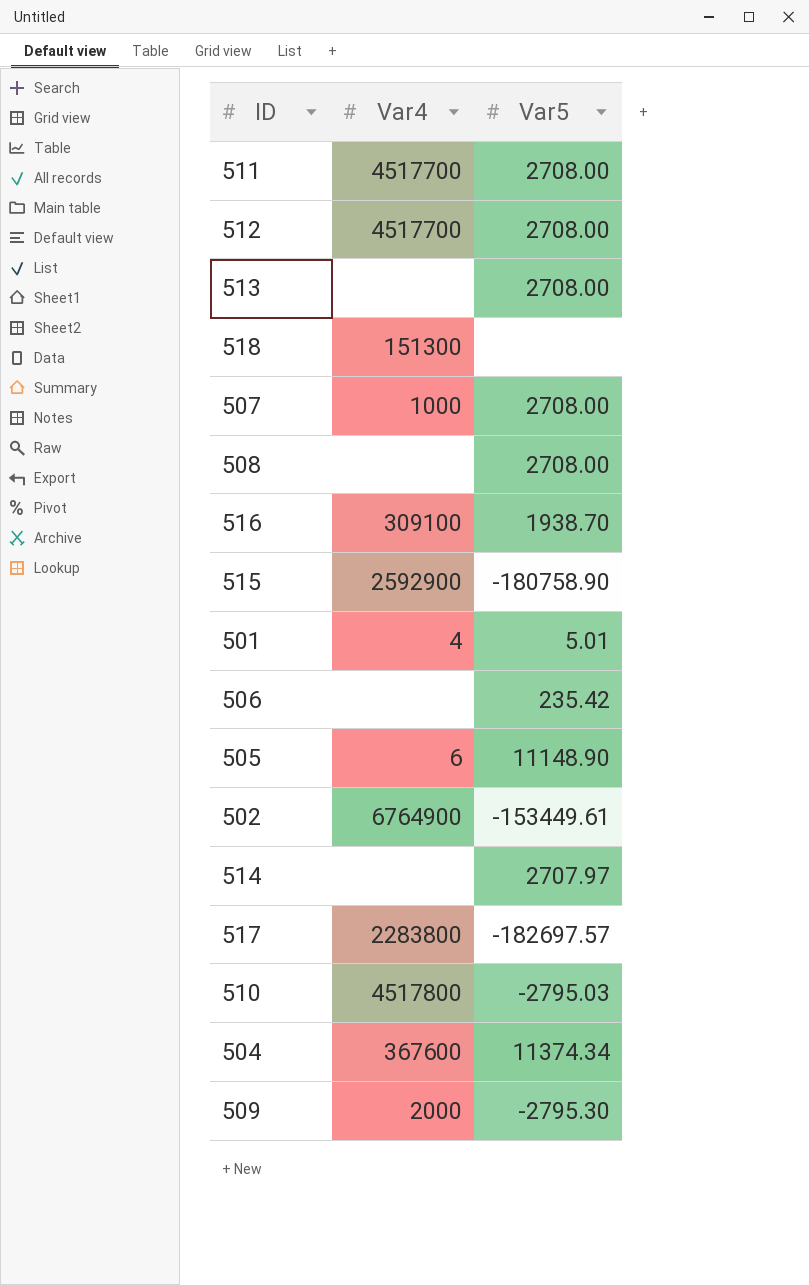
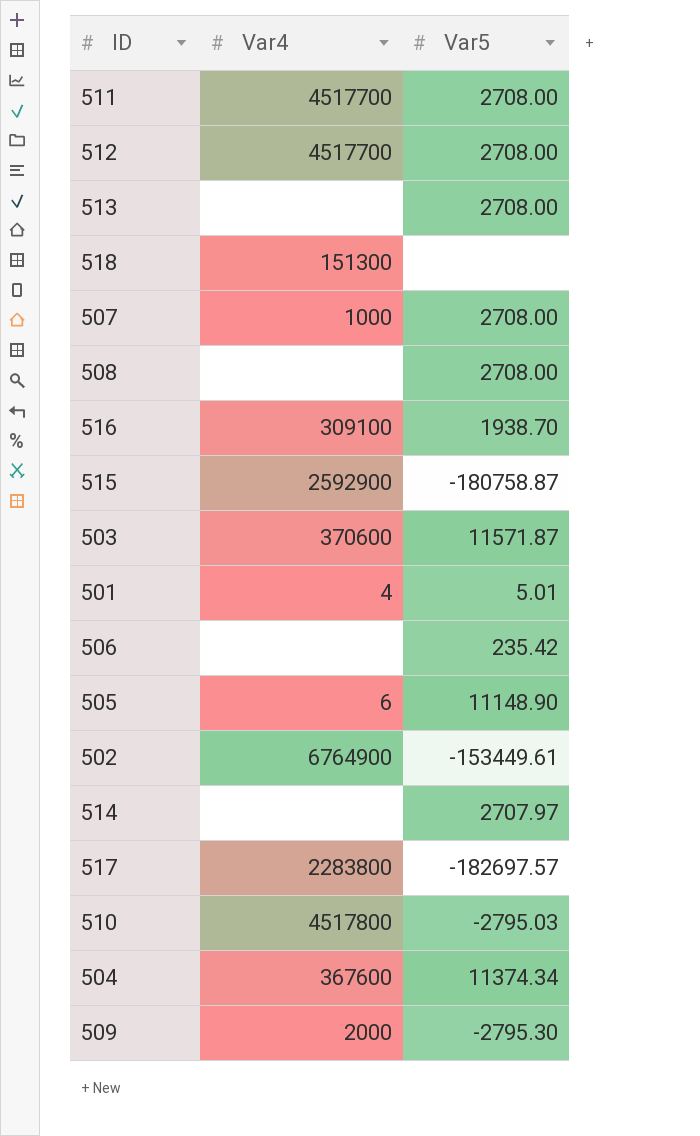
515 | Var5: -180758.90 -> -180758.87
row 503: none -> 370600 | 11571.87

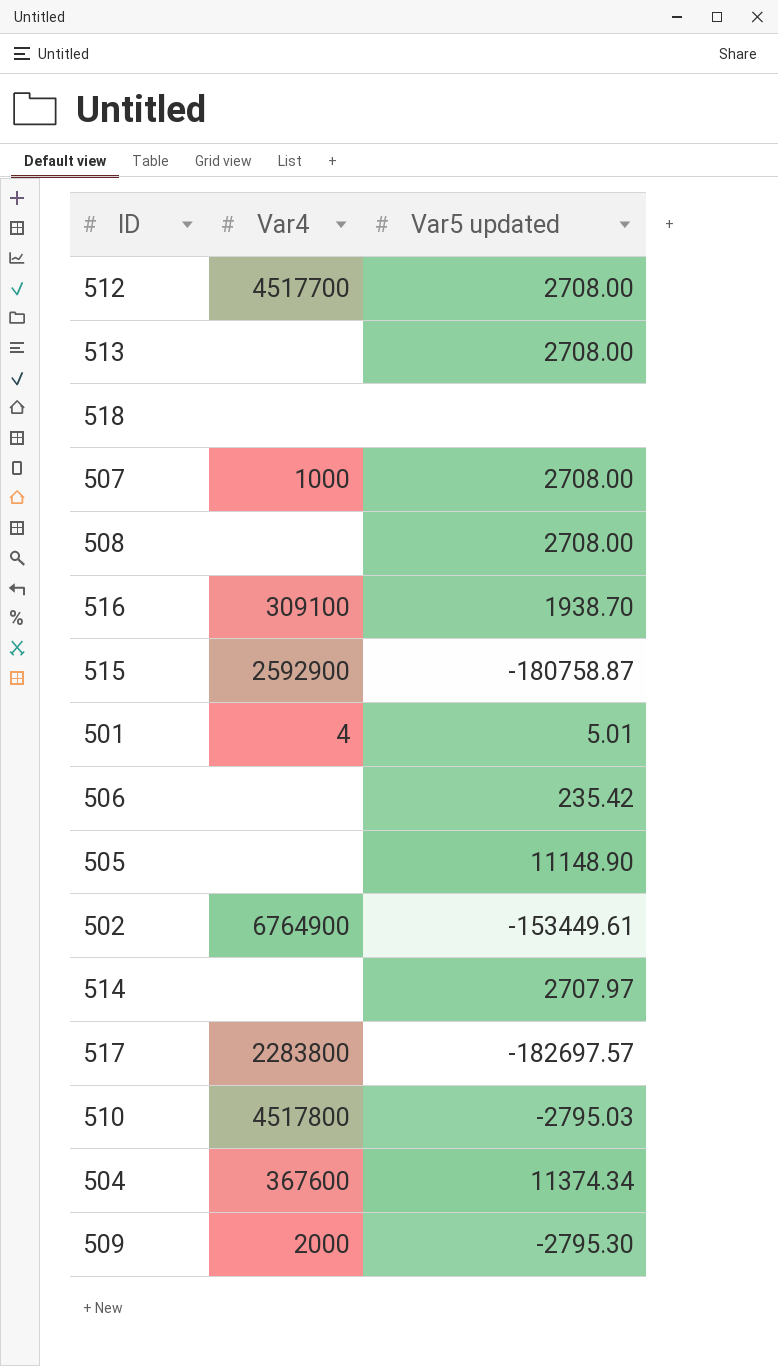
column name: Var5 -> Var5 updated
row 511: 4517700 | 2708.00 -> none
row 503: 370600 | 11571.87 -> none
518 | Var4: 151300 -> none
505 | Var4: 6 -> none

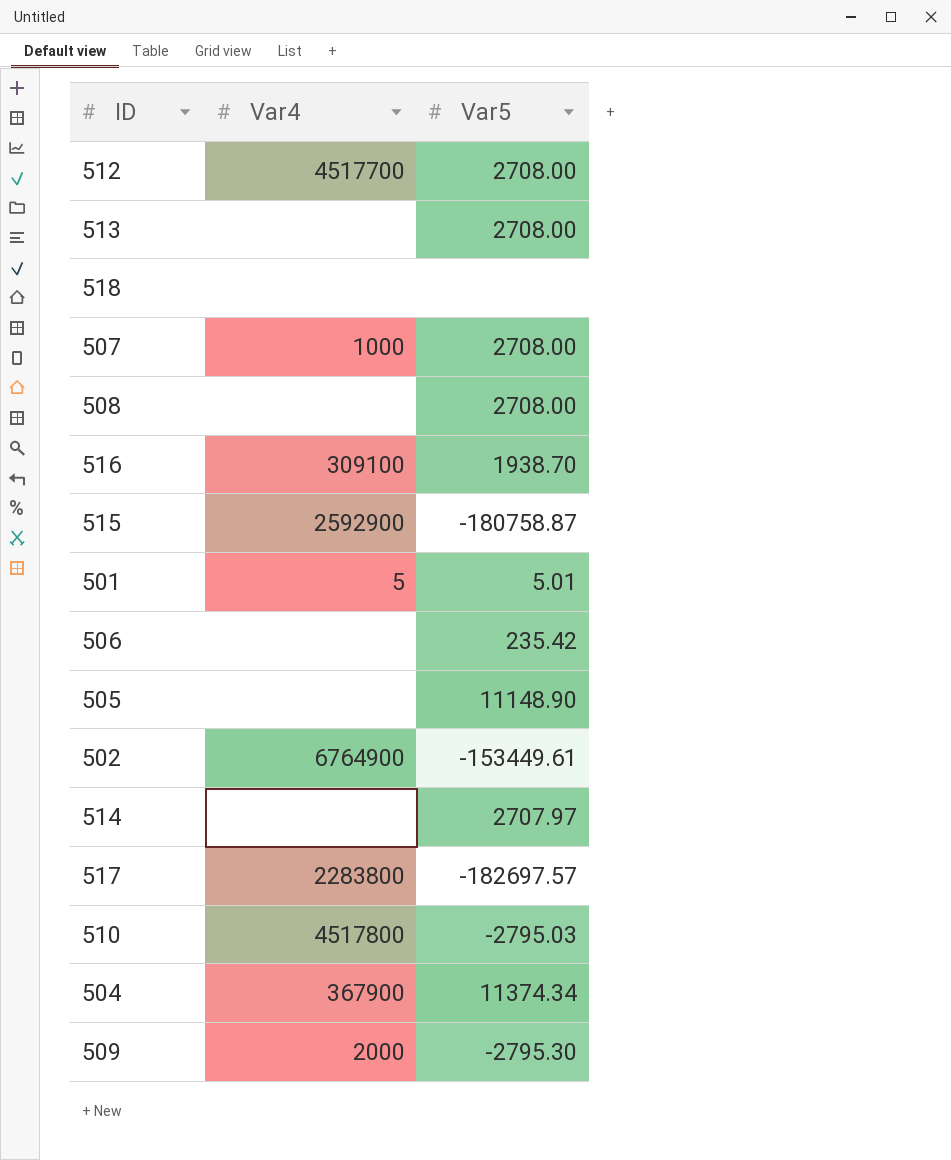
column name: Var5 updated -> Var5
501 | Var4: 4 -> 5
504 | Var4: 367600 -> 367900

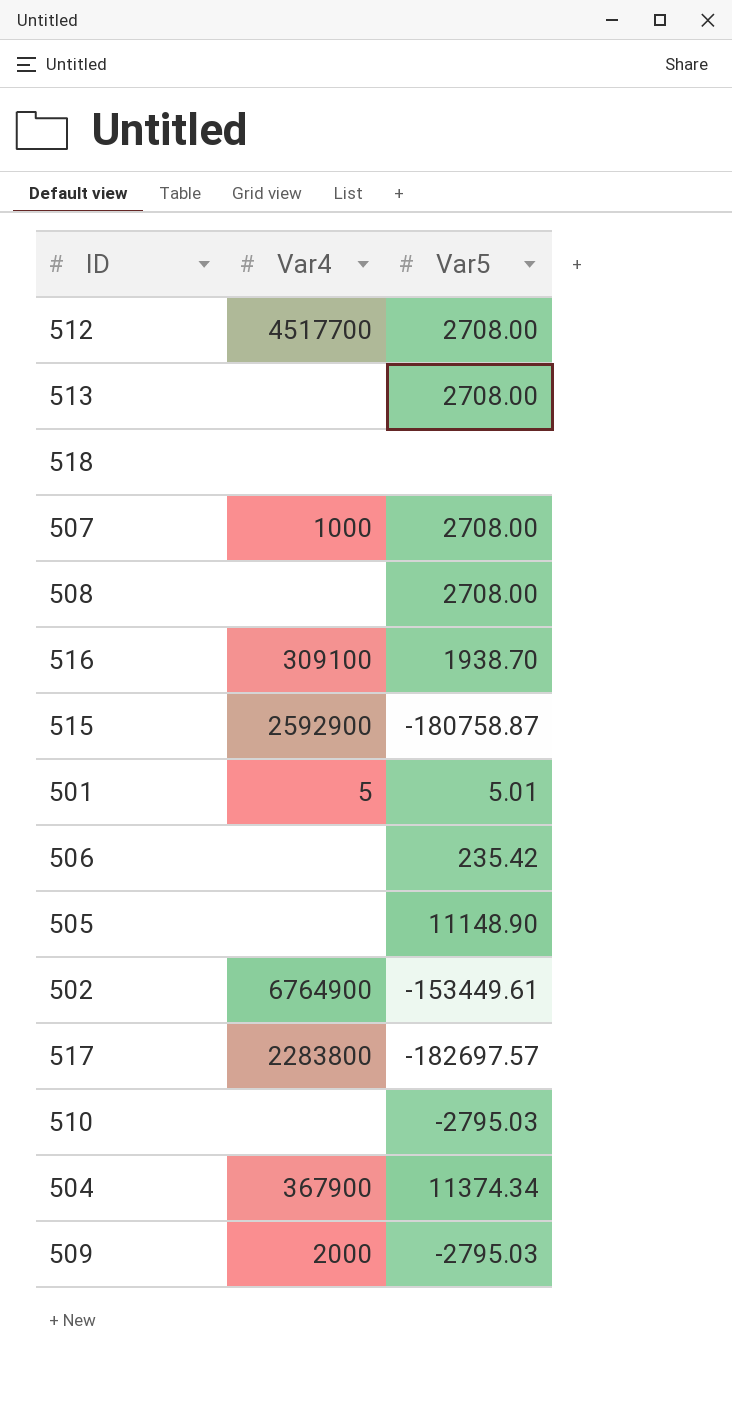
row 514: none | 2707.97 -> none
510 | Var4: 4517800 -> none
509 | Var5: -2795.30 -> -2795.03

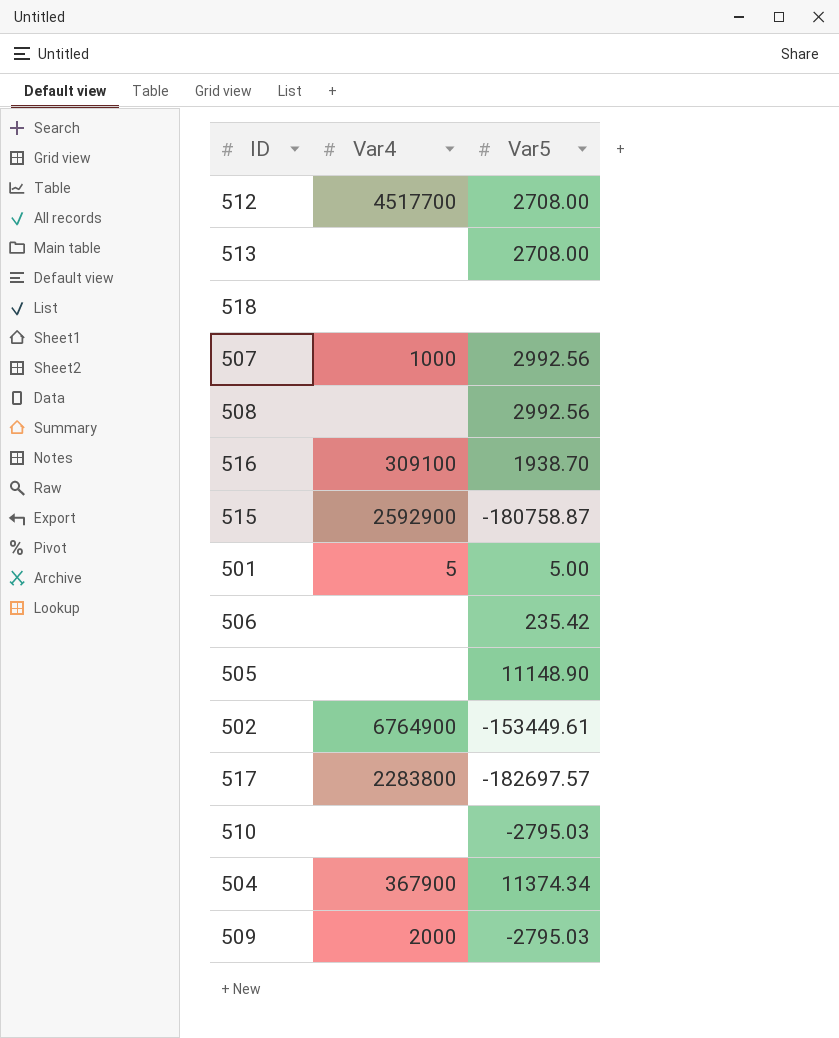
507 | Var5: 2708.00 -> 2992.56
508 | Var5: 2708.00 -> 2992.56
501 | Var5: 5.01 -> 5.00

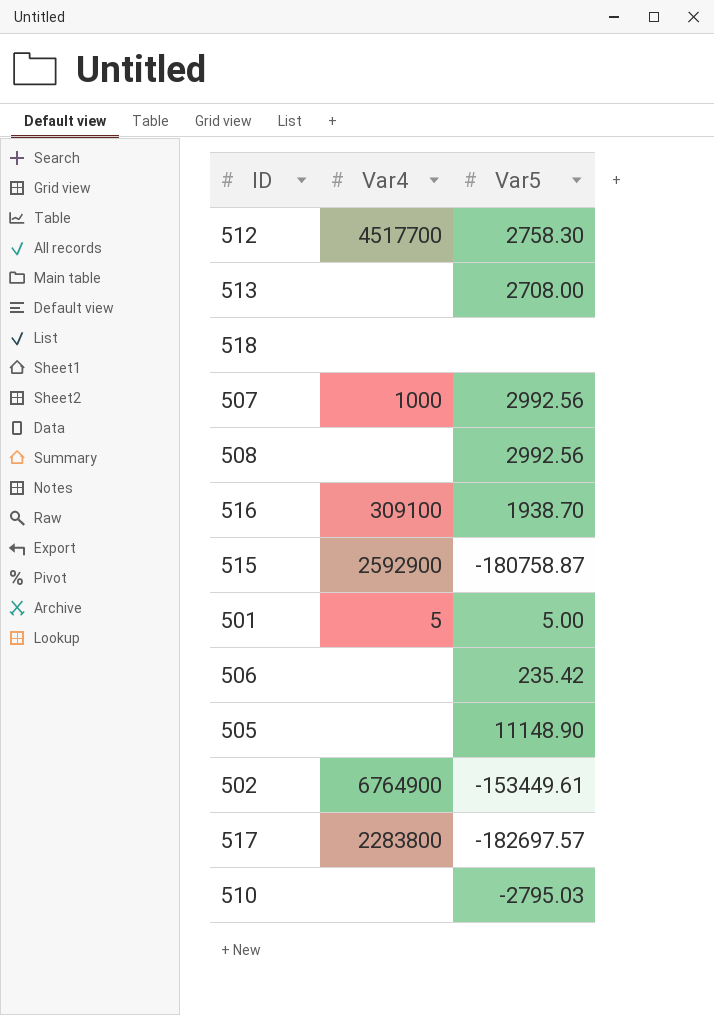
row 504: 367900 | 11374.34 -> none
row 509: 2000 | -2795.03 -> none
512 | Var5: 2708.00 -> 2758.30

